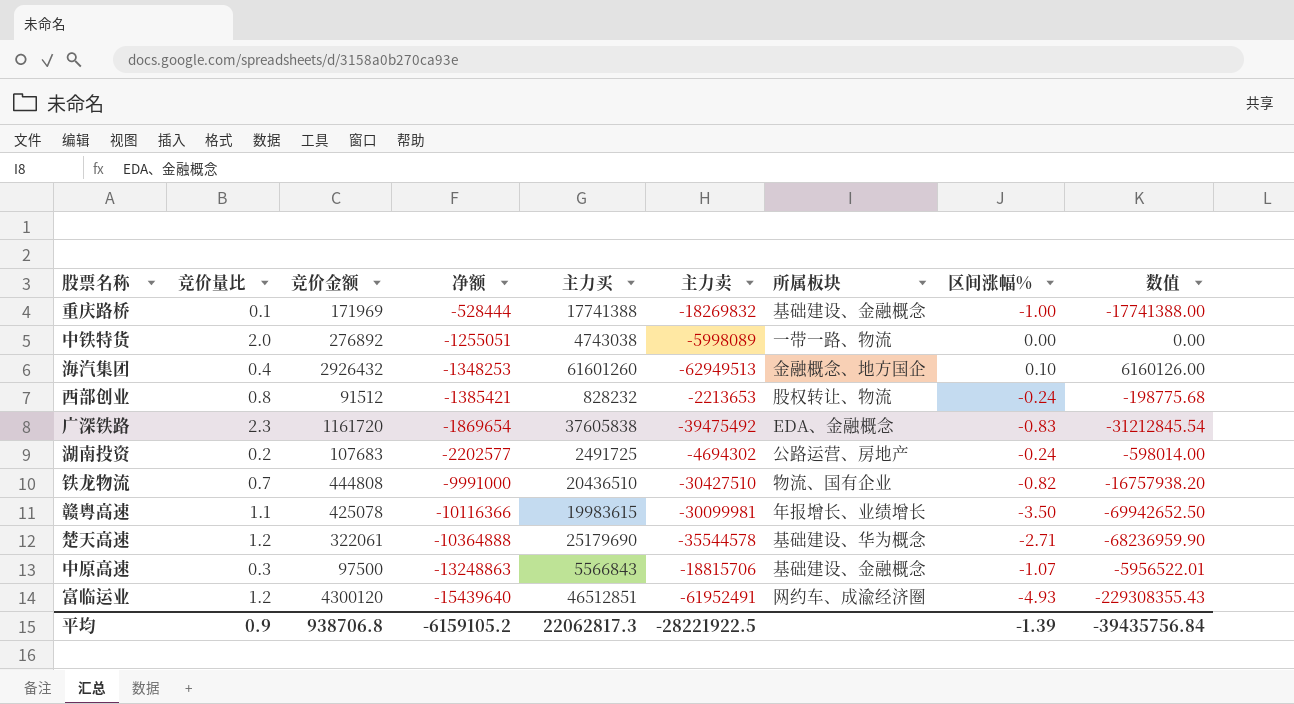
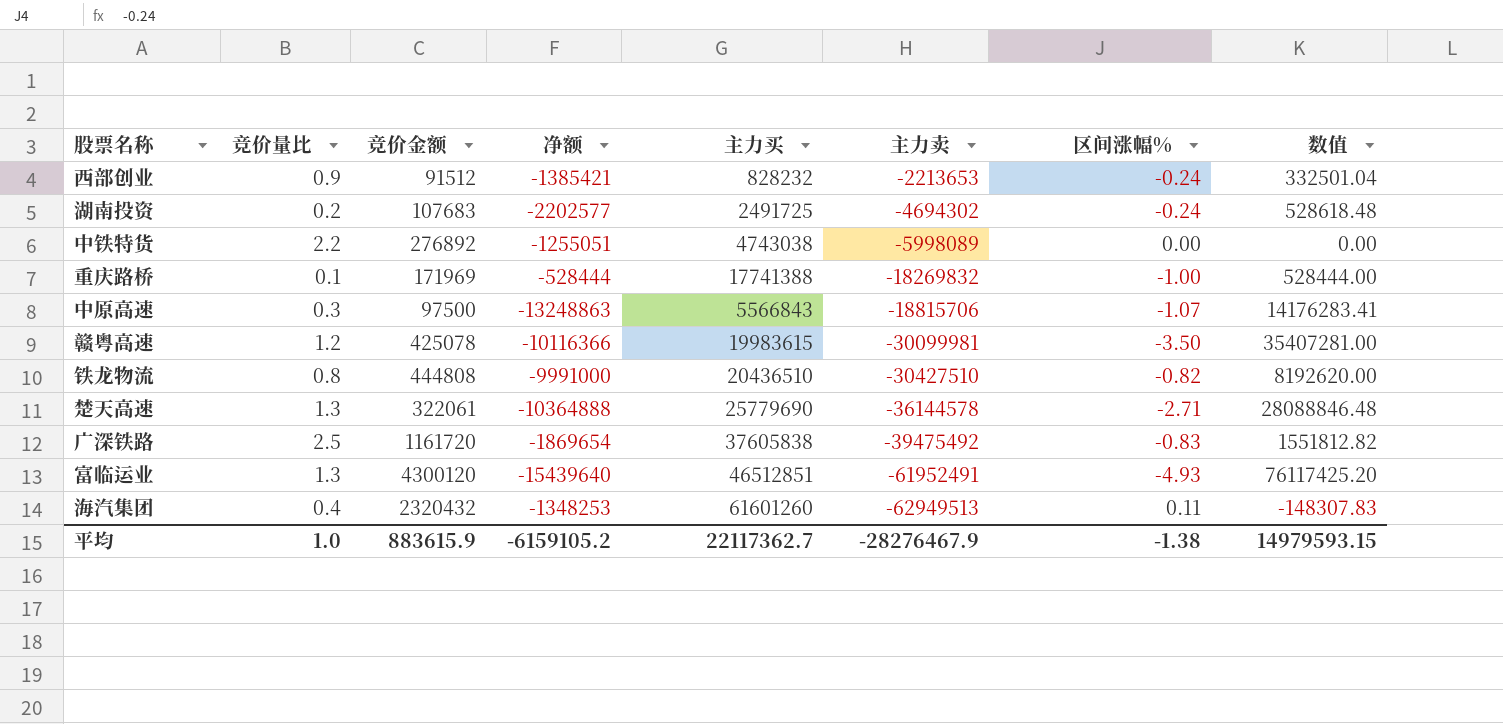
row order: 净额 descending -> 主力卖 descending
column 所属板块 | position: 7 -> none
column 数值 | formula: [主力买] * [区间涨幅%] -> [净额] * [区间涨幅%]
西部创业 | 竞价量比: 0.8 -> 0.9
中铁特货 | 竞价量比: 2.0 -> 2.2
赣粤高速 | 竞价量比: 1.1 -> 1.2
铁龙物流 | 竞价量比: 0.7 -> 0.8
楚天高速 | 竞价量比: 1.2 -> 1.3
楚天高速 | 主力买: 25179690 -> 25779690
楚天高速 | 主力卖: -35544578 -> -36144578
广深铁路 | 竞价量比: 2.3 -> 2.5
富临运业 | 竞价量比: 1.2 -> 1.3
海汽集团 | 竞价金额: 2926432 -> 2320432
海汽集团 | 区间涨幅%: 0.10 -> 0.11
平均 | 竞价量比: 0.9 -> 1.0
平均 | 竞价金额: 938706.8 -> 883615.9
平均 | 主力买: 22062817.3 -> 22117362.7
平均 | 主力卖: -28221922.5 -> -28276467.9
平均 | 区间涨幅%: -1.39 -> -1.38
平均 | 数值: -39435756.84 -> 14979593.15

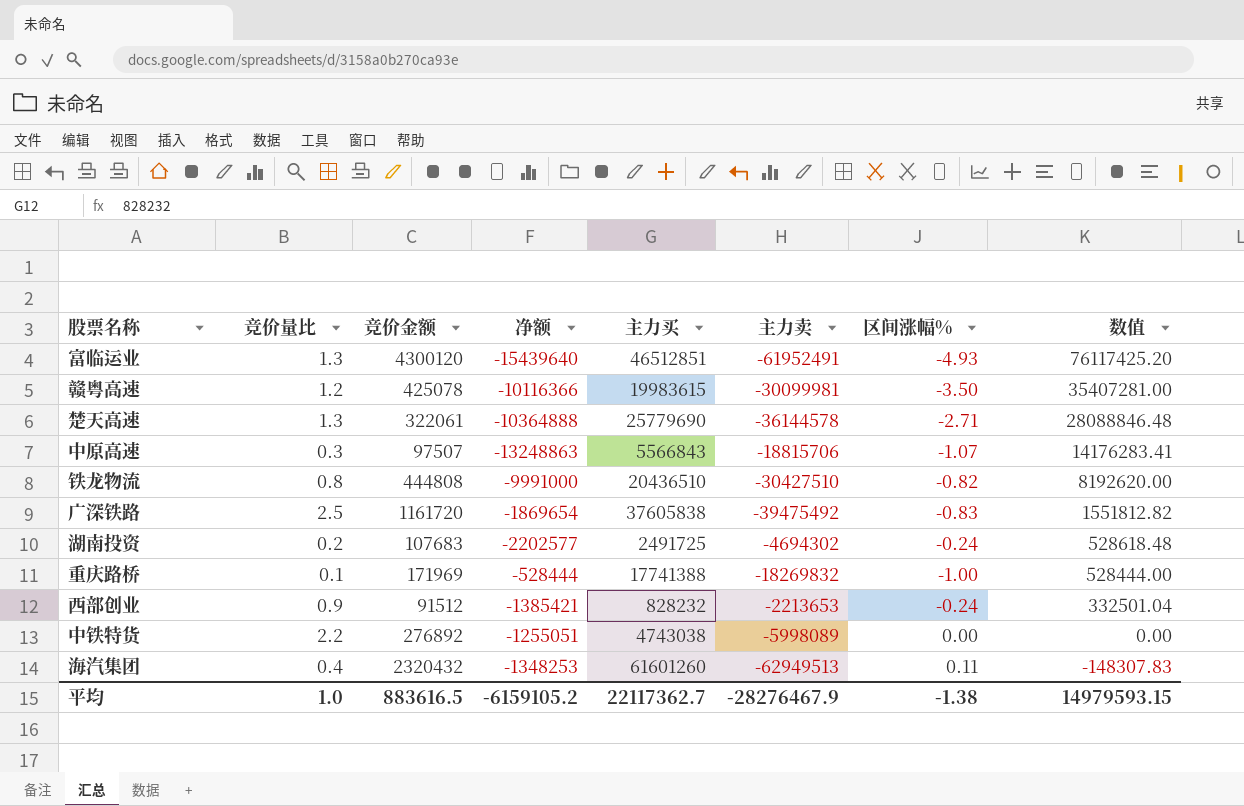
row order: 主力卖 descending -> 数值 descending
中原高速 | 竞价金额: 97500 -> 97507
平均 | 竞价金额: 883615.9 -> 883616.5

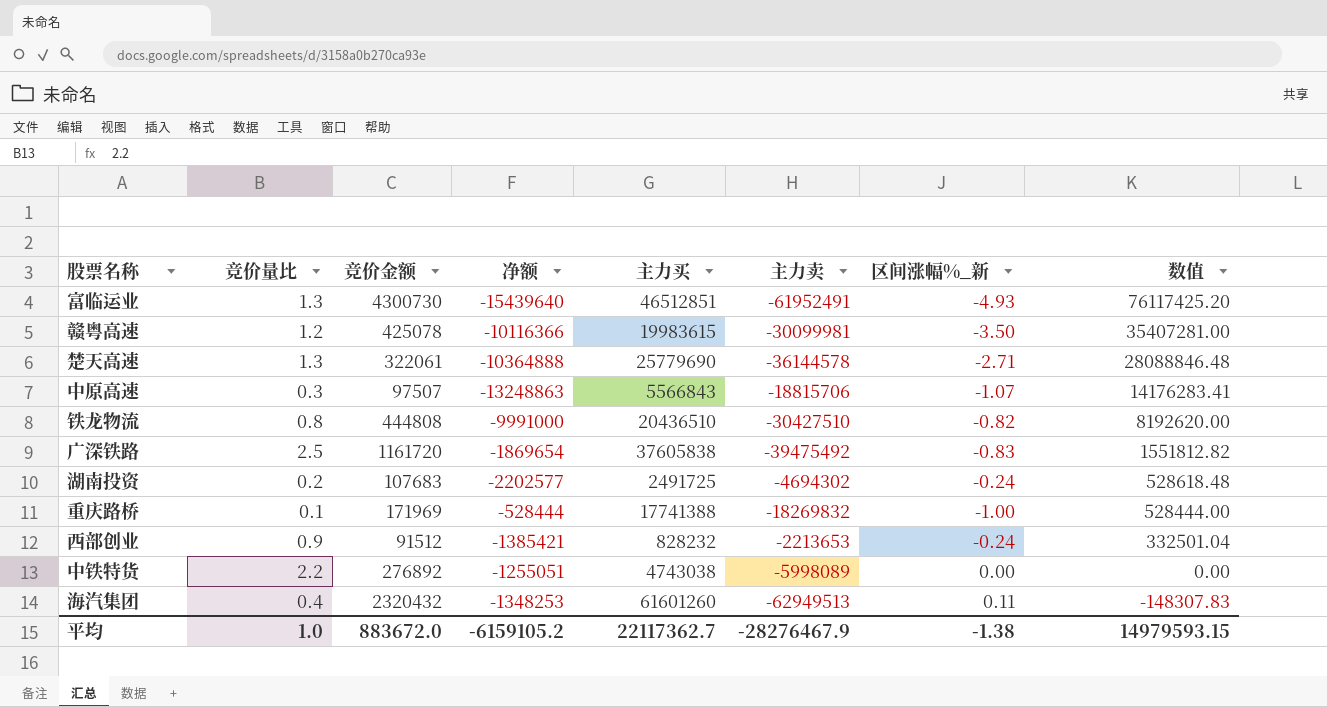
column name: 区间涨幅% -> 区间涨幅%_新
富临运业 | 竞价金额: 4300120 -> 4300730
平均 | 竞价金额: 883616.5 -> 883672.0

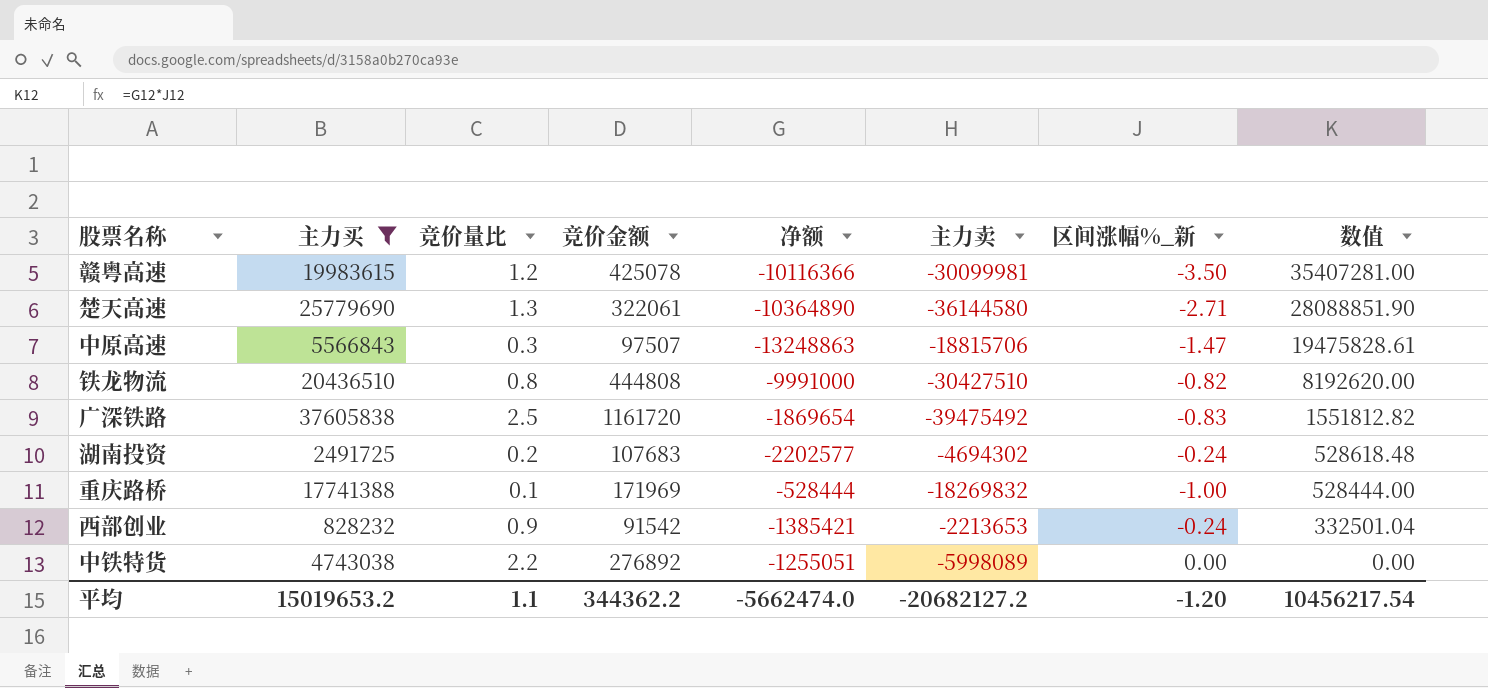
filter: none -> 主力买 <= 37605838
column 主力买 | position: 5 -> 2
楚天高速 | 净额: -10364888 -> -10364890
楚天高速 | 主力卖: -36144578 -> -36144580
楚天高速 | 数值: 28088846.48 -> 28088851.90
中原高速 | 区间涨幅%_新: -1.07 -> -1.47
中原高速 | 数值: 14176283.41 -> 19475828.61
西部创业 | 竞价金额: 91512 -> 91542
平均 | 主力买: 22117362.7 -> 15019653.2
平均 | 竞价量比: 1.0 -> 1.1
平均 | 竞价金额: 883672.0 -> 344362.2
平均 | 净额: -6159105.2 -> -5662474.0
平均 | 主力卖: -28276467.9 -> -20682127.2
平均 | 区间涨幅%_新: -1.38 -> -1.20
平均 | 数值: 14979593.15 -> 10456217.54

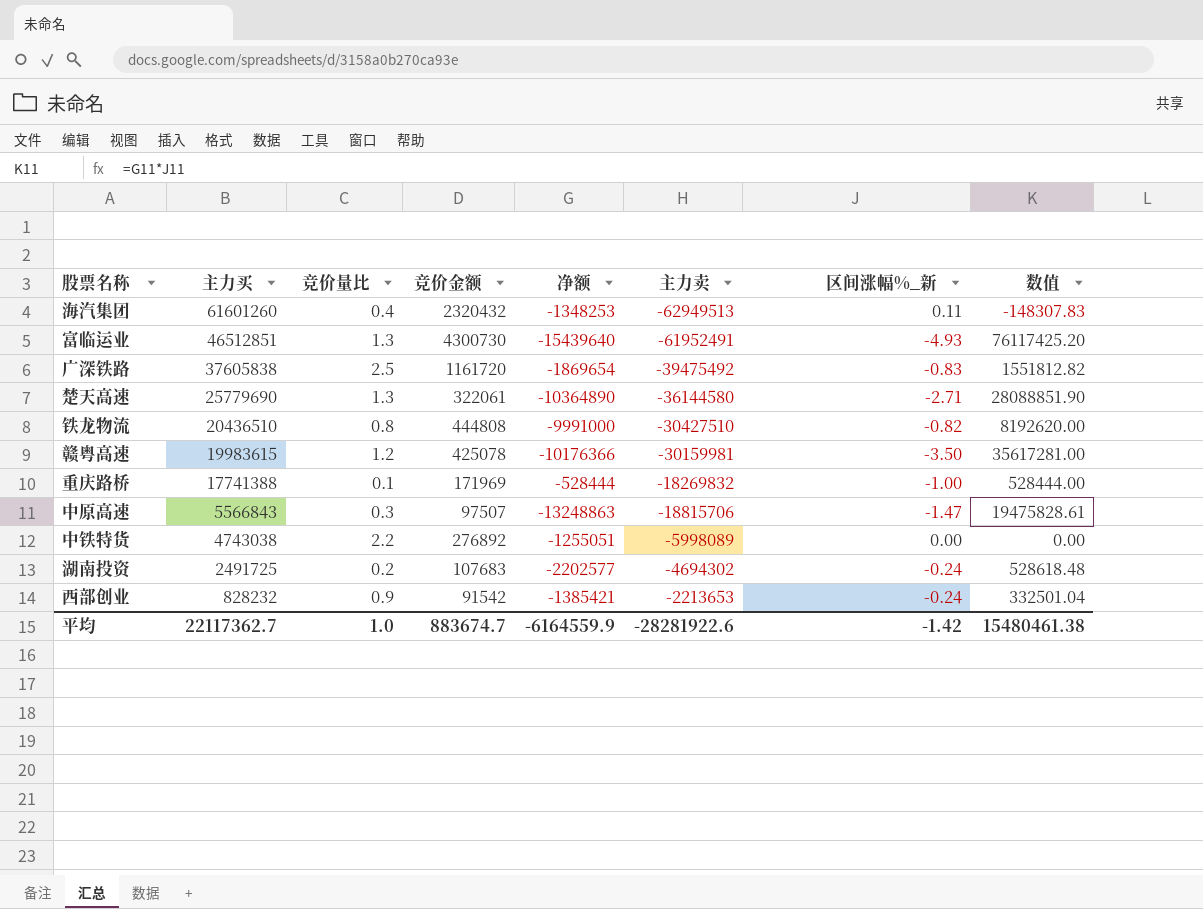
filter: 主力买 <= 37605838 -> none
row order: 数值 descending -> 主力买 descending
赣粤高速 | 净额: -10116366 -> -10176366
赣粤高速 | 主力卖: -30099981 -> -30159981
赣粤高速 | 数值: 35407281.00 -> 35617281.00
平均 | 主力买: 15019653.2 -> 22117362.7
平均 | 竞价量比: 1.1 -> 1.0
平均 | 竞价金额: 344362.2 -> 883674.7
平均 | 净额: -5662474.0 -> -6164559.9
平均 | 主力卖: -20682127.2 -> -28281922.6
平均 | 区间涨幅%_新: -1.20 -> -1.42
平均 | 数值: 10456217.54 -> 15480461.38

